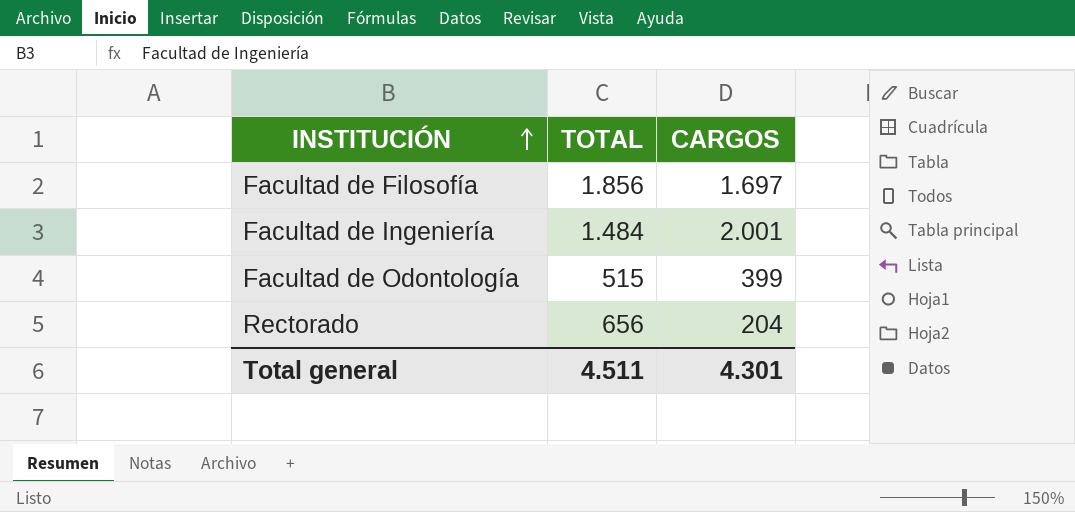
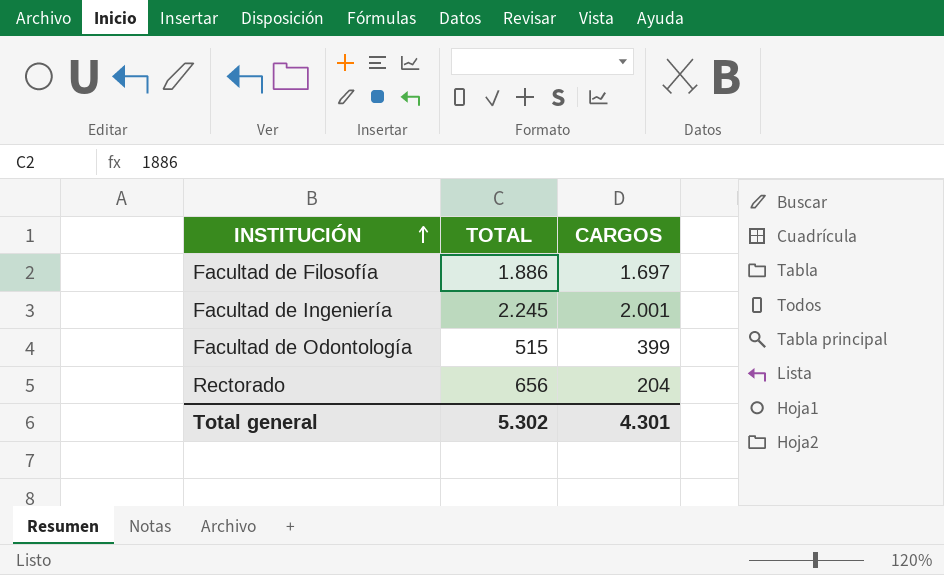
Facultad de Filosofía | TOTAL: 1.856 -> 1.886
Facultad de Ingeniería | TOTAL: 1.484 -> 2.245
Total general | TOTAL: 4.511 -> 5.302

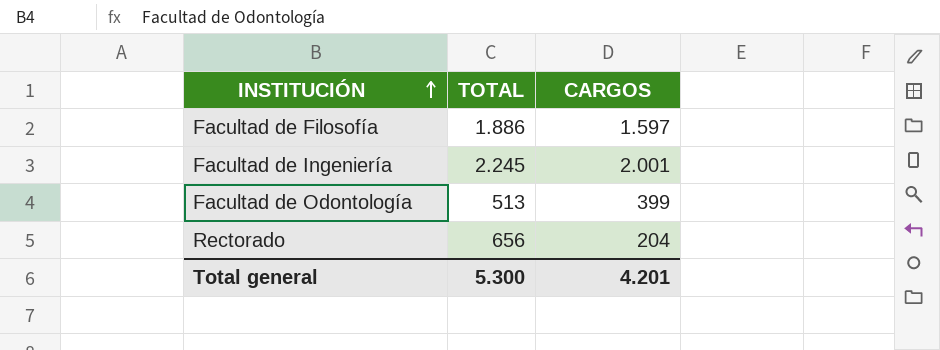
Facultad de Filosofía | CARGOS: 1.697 -> 1.597
Facultad de Odontología | TOTAL: 515 -> 513
Total general | TOTAL: 5.302 -> 5.300
Total general | CARGOS: 4.301 -> 4.201

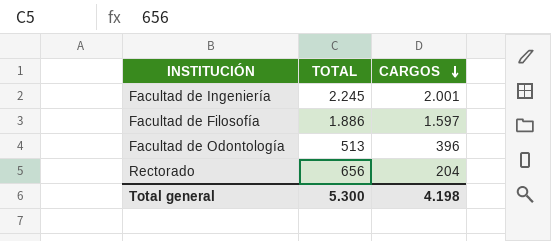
row order: INSTITUCIÓN ascending -> CARGOS descending
Facultad de Odontología | CARGOS: 399 -> 396
Total general | CARGOS: 4.201 -> 4.198

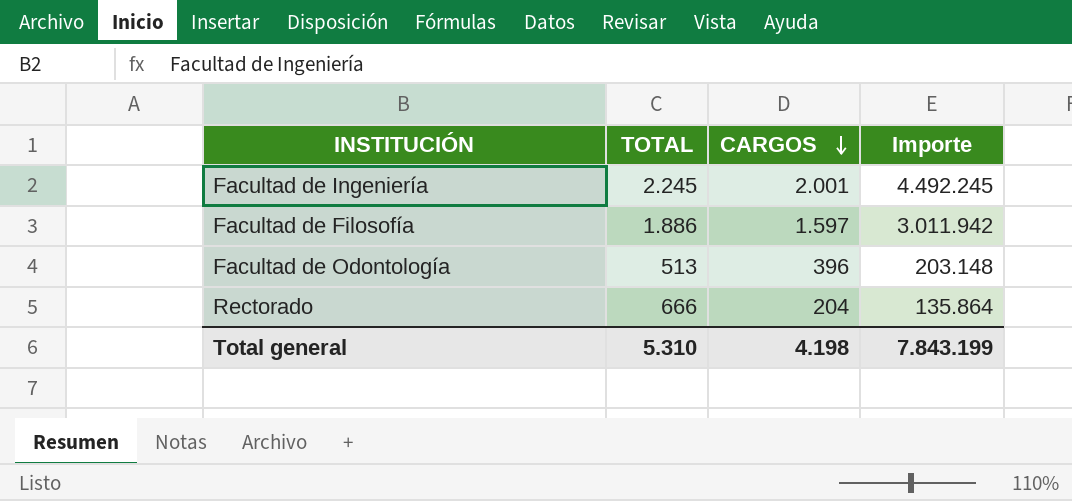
column Importe | formula: none -> [TOTAL] * [CARGOS]
Rectorado | TOTAL: 656 -> 666
Total general | TOTAL: 5.300 -> 5.310

